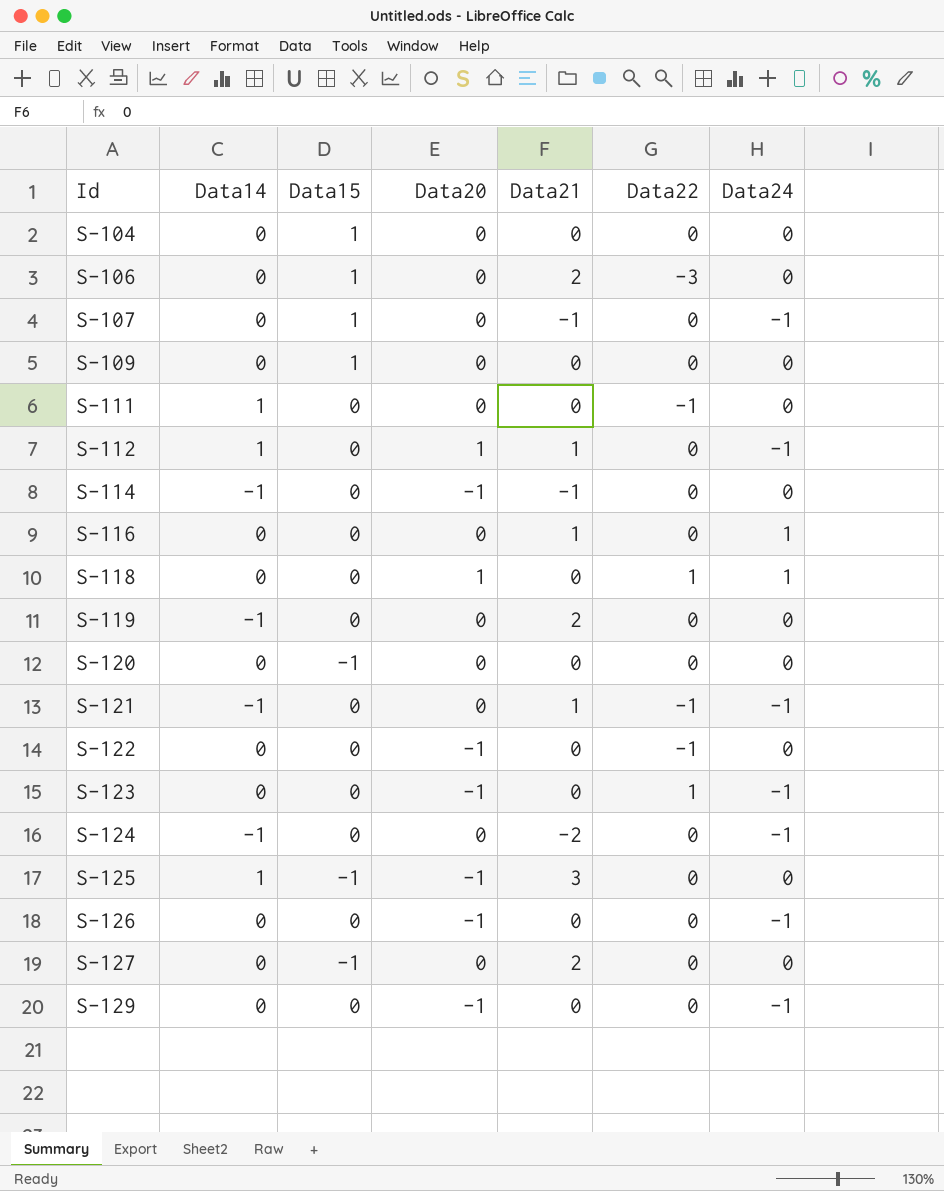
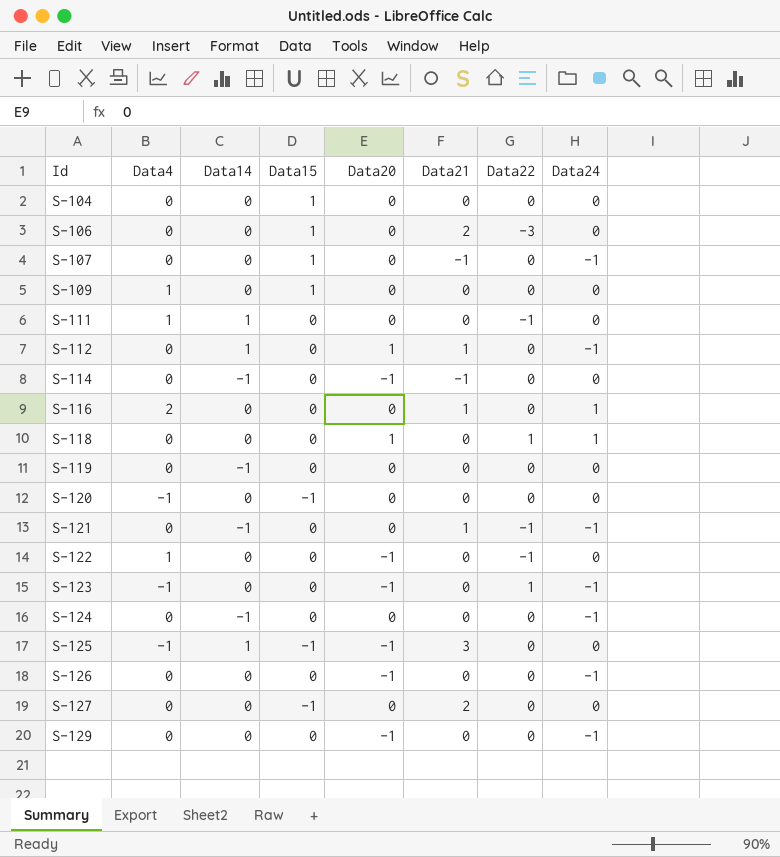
column Data4 | position: none -> 2
S-119 | Data21: 2 -> 0
S-124 | Data21: -2 -> 0

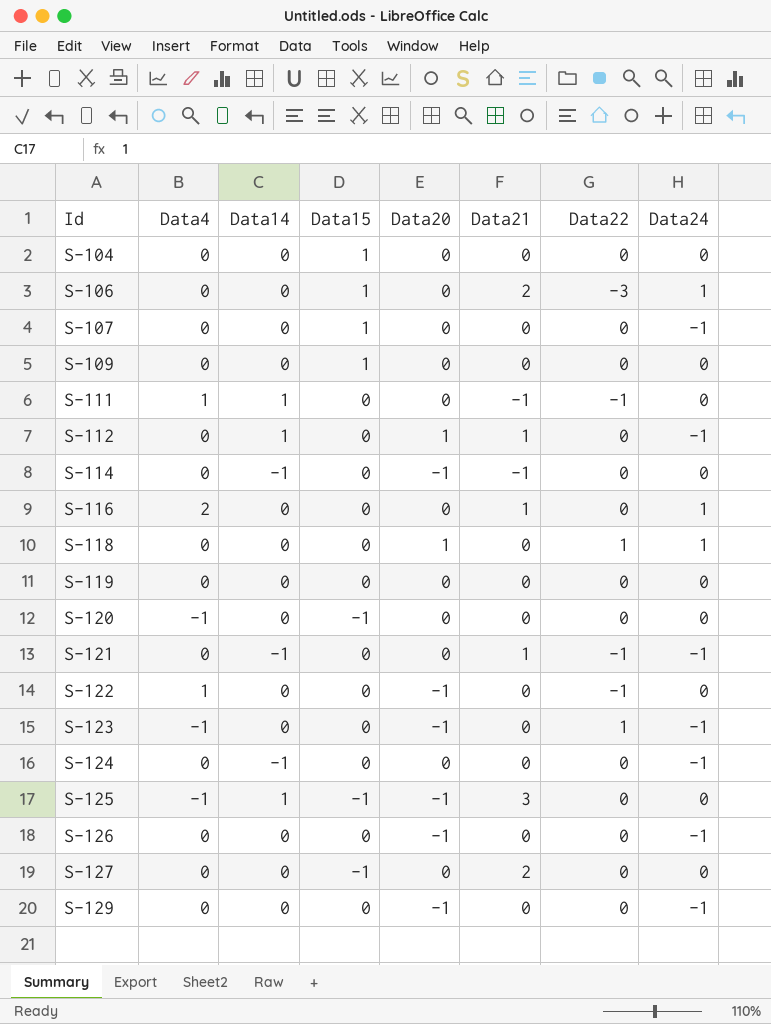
S-106 | Data24: 0 -> 1
S-107 | Data21: -1 -> 0
S-109 | Data4: 1 -> 0
S-111 | Data21: 0 -> -1
S-119 | Data14: -1 -> 0

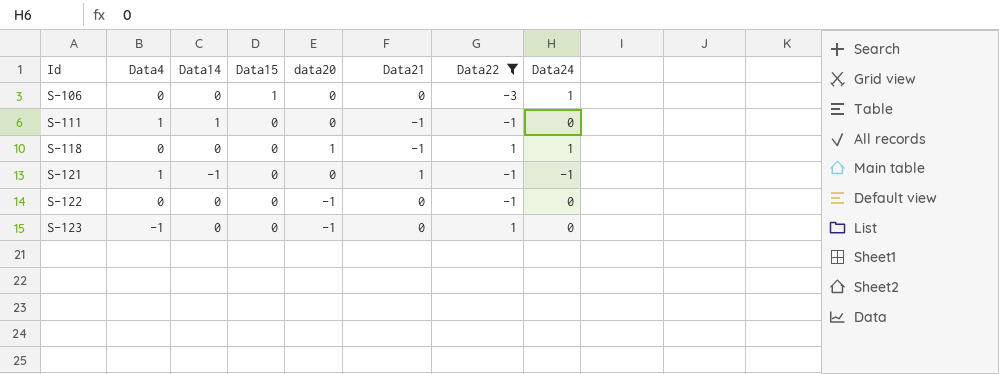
filter: none -> Data22 != 0
column name: Data20 -> data20
S-106 | Data21: 2 -> 0
S-118 | Data21: 0 -> -1
S-121 | Data4: 0 -> 1
S-122 | Data4: 1 -> 0
S-123 | Data24: -1 -> 0

